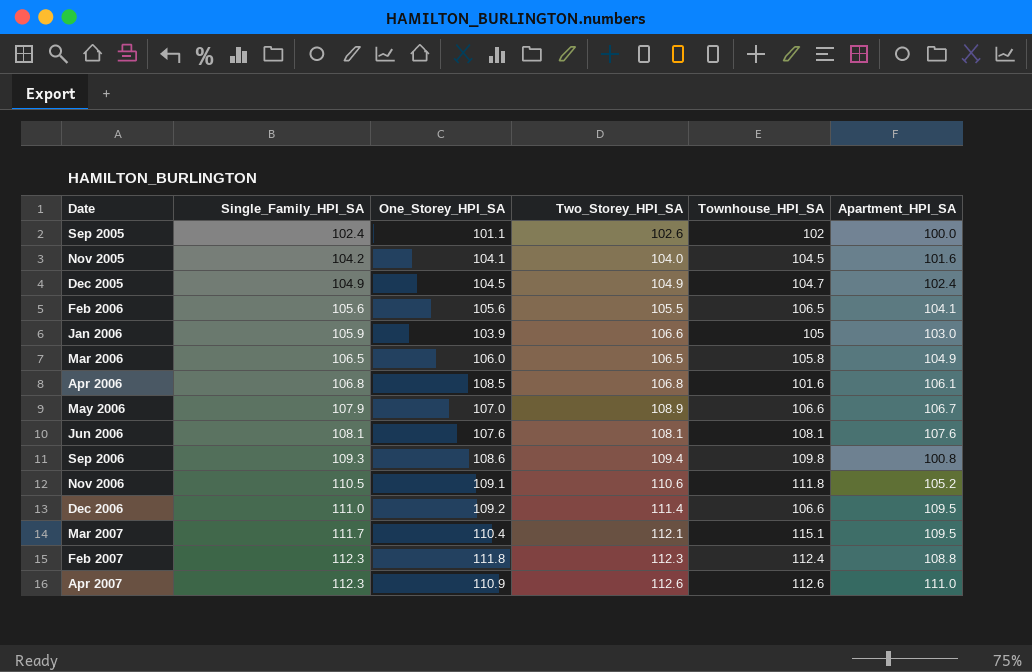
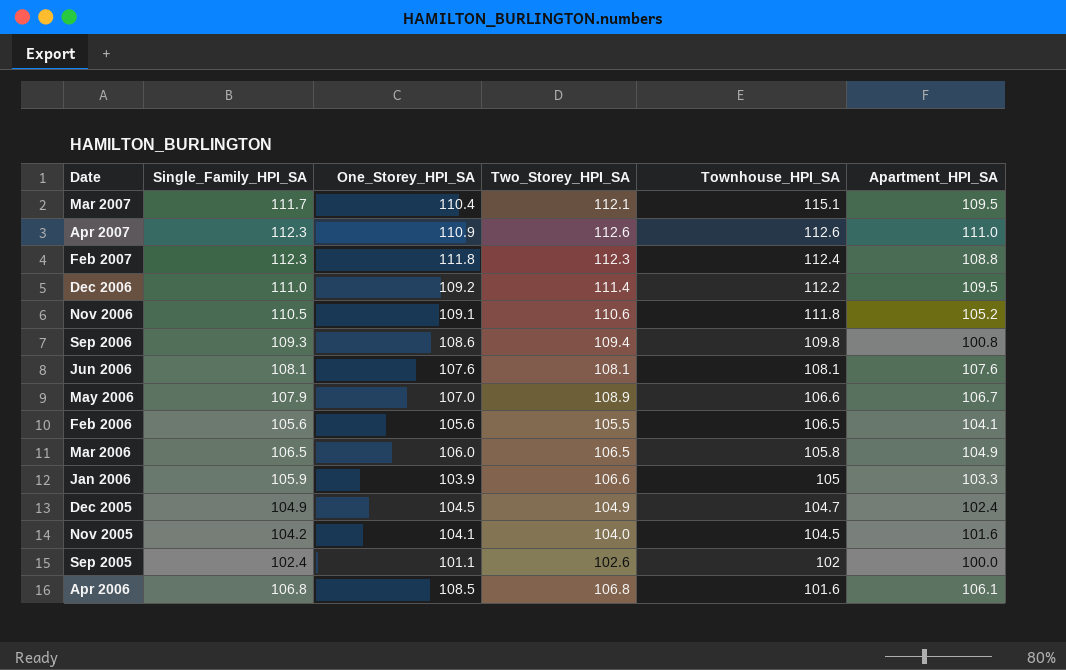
row order: Single_Family_HPI_SA ascending -> Townhouse_HPI_SA descending
Dec 2006 | Townhouse_HPI_SA: 106.6 -> 112.2
Jan 2006 | Apartment_HPI_SA: 103.0 -> 103.3

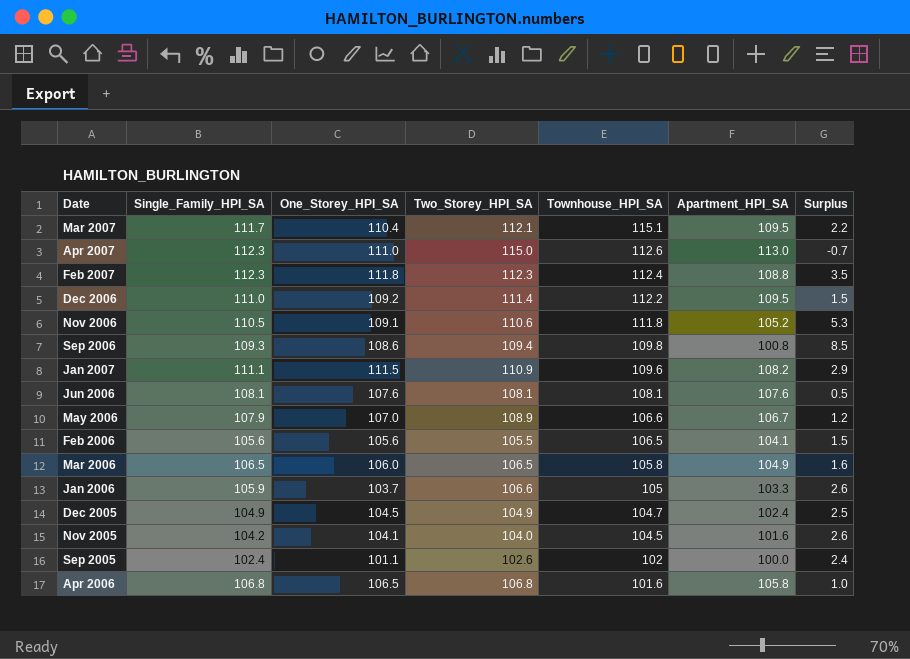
column Surplus | formula: none -> [Single_Family_HPI_SA] - [Apartment_HPI_SA]
Apr 2007 | One_Storey_HPI_SA: 110.9 -> 111.0
Apr 2007 | Two_Storey_HPI_SA: 112.6 -> 115.0
Apr 2007 | Apartment_HPI_SA: 111.0 -> 113.0
row Jan 2007: none -> 111.1 | 111.5 | 110.9 | 109.6 | 108.2 | 2.9
Jan 2006 | One_Storey_HPI_SA: 103.9 -> 103.7
Apr 2006 | One_Storey_HPI_SA: 108.5 -> 106.5
Apr 2006 | Apartment_HPI_SA: 106.1 -> 105.8

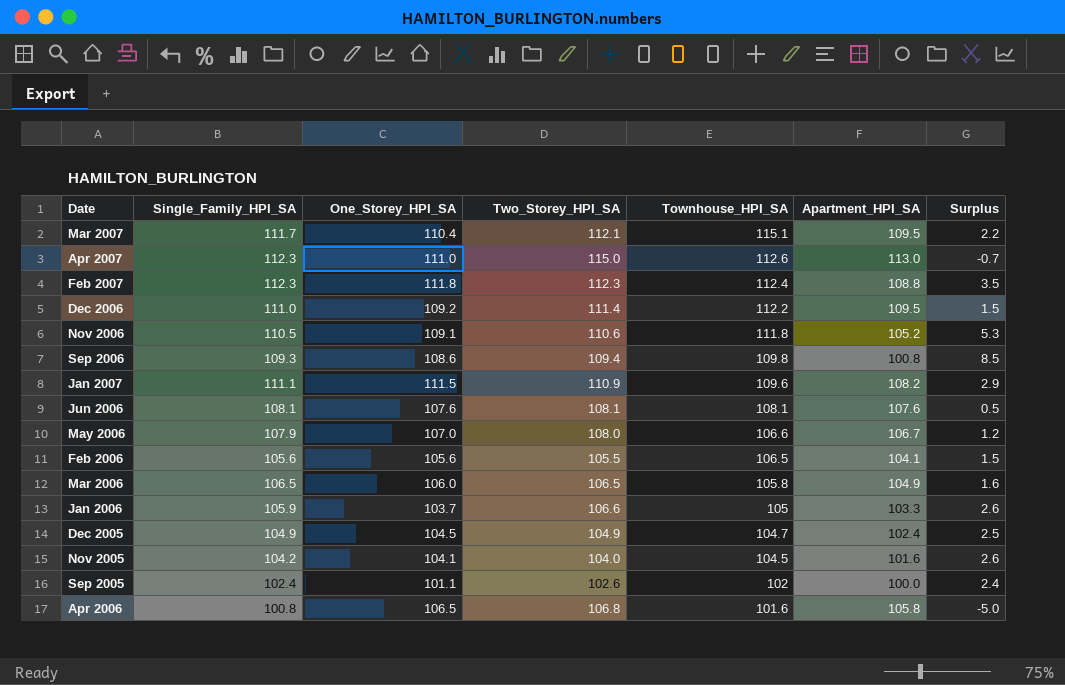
May 2006 | Two_Storey_HPI_SA: 108.9 -> 108.0
Apr 2006 | Single_Family_HPI_SA: 106.8 -> 100.8
Apr 2006 | Surplus: 1.0 -> -5.0

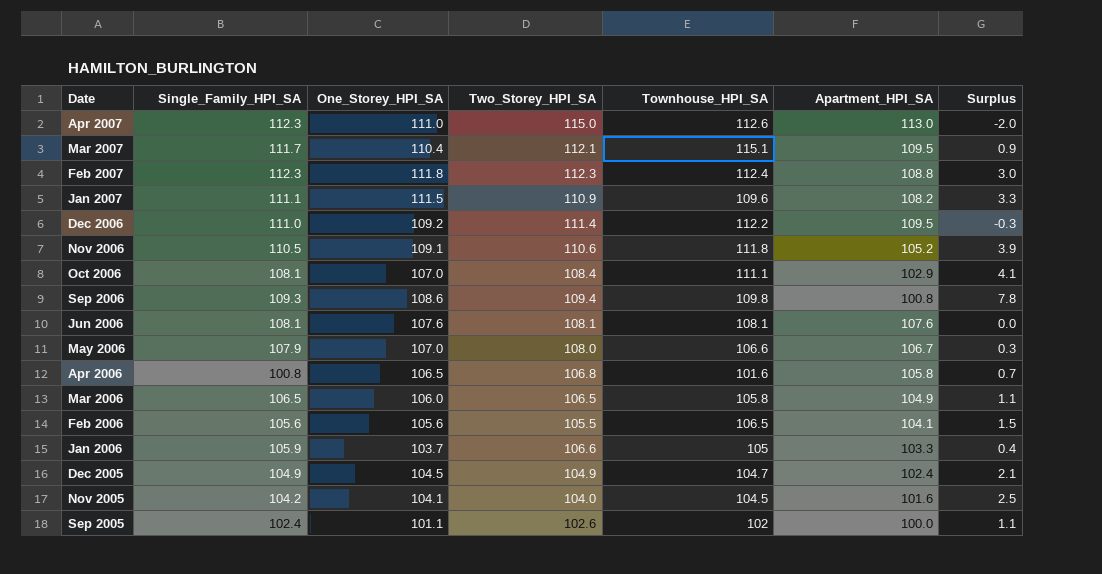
row order: Townhouse_HPI_SA descending -> Date descending
column Surplus | formula: [Single_Family_HPI_SA] - [Apartment_HPI_SA] -> [One_Storey_HPI_SA] - [Apartment_HPI_SA]
row Oct 2006: none -> 108.1 | 107.0 | 108.4 | 111.1 | 102.9 | 4.1

